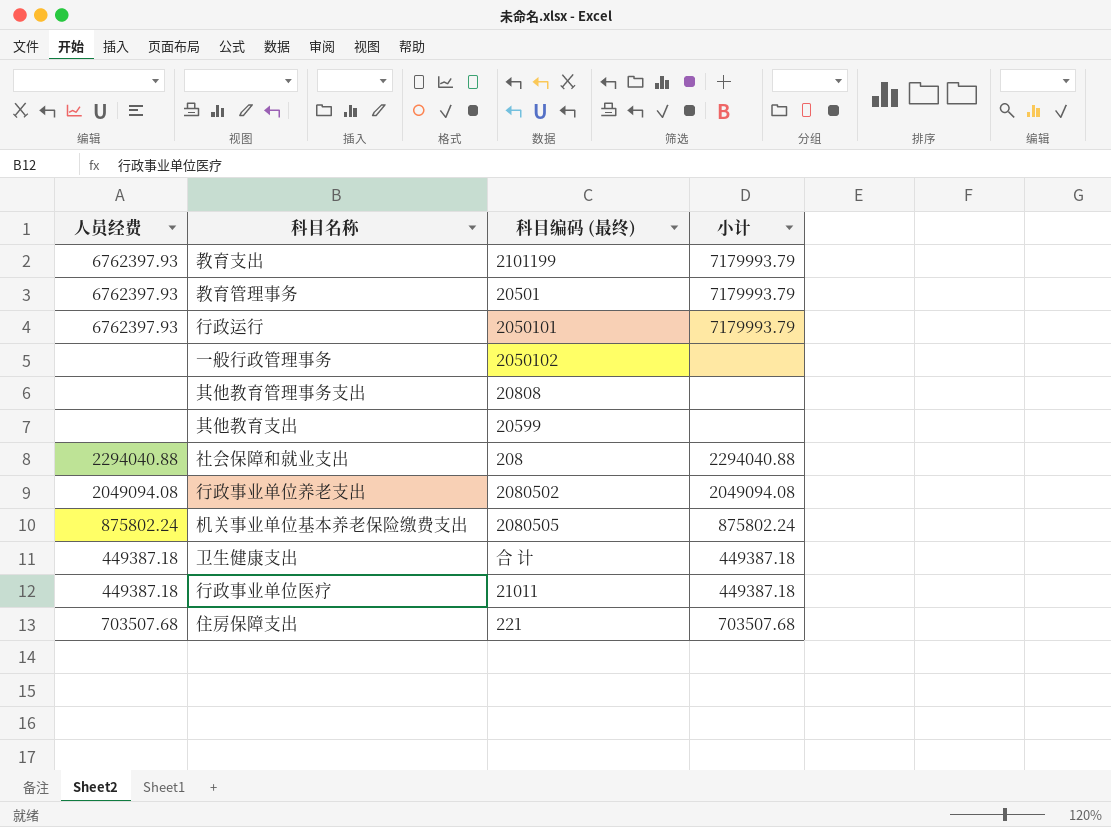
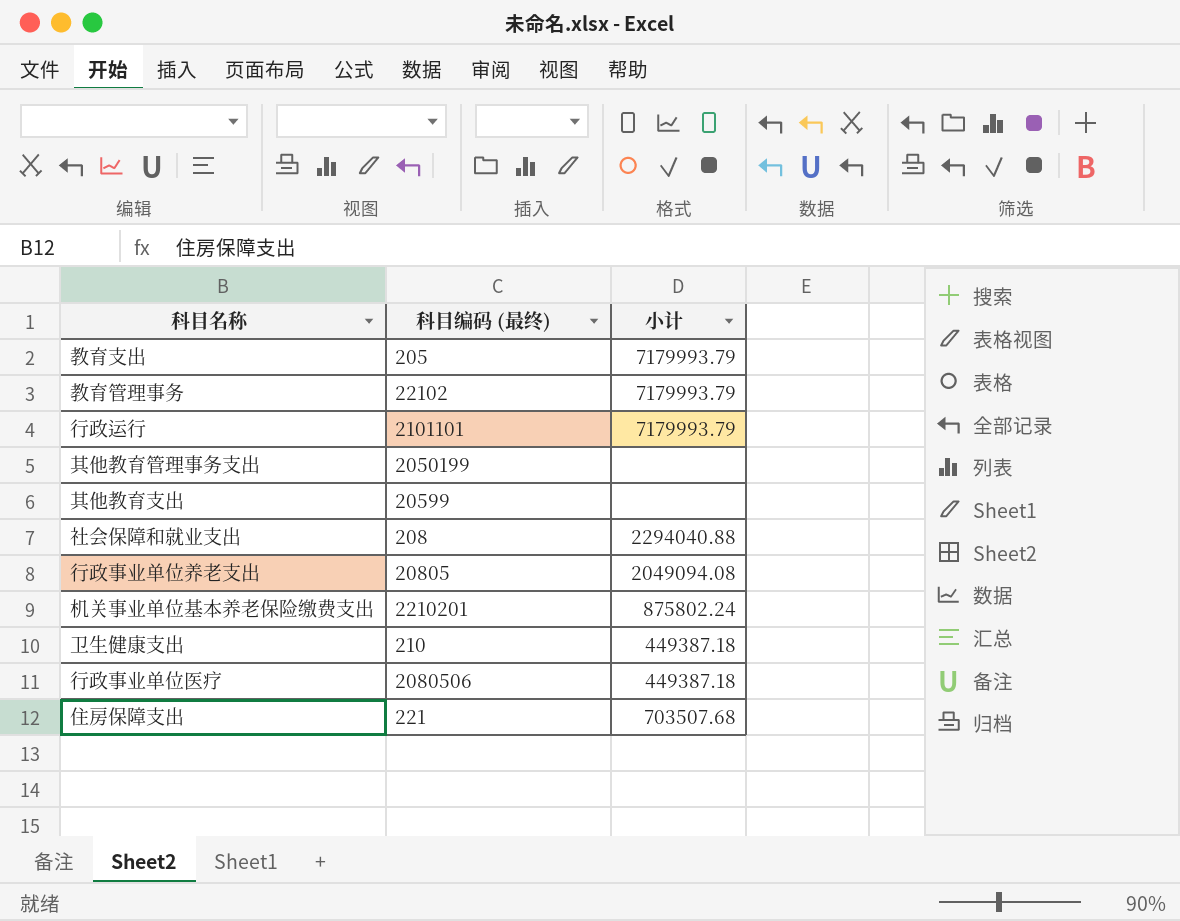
column 人员经费 | position: 1 -> none
row 一般行政管理事务: none | 2050102 | none -> none
教育支出 | 科目编码 (最终): 2101199 -> 205
教育管理事务 | 科目编码 (最终): 20501 -> 22102
行政运行 | 科目编码 (最终): 2050101 -> 2101101
其他教育管理事务支出 | 科目编码 (最终): 20808 -> 2050199
行政事业单位养老支出 | 科目编码 (最终): 2080502 -> 20805
机关事业单位基本养老保险缴费支出 | 科目编码 (最终): 2080505 -> 2210201
卫生健康支出 | 科目编码 (最终): 合 计 -> 210
行政事业单位医疗 | 科目编码 (最终): 21011 -> 2080506

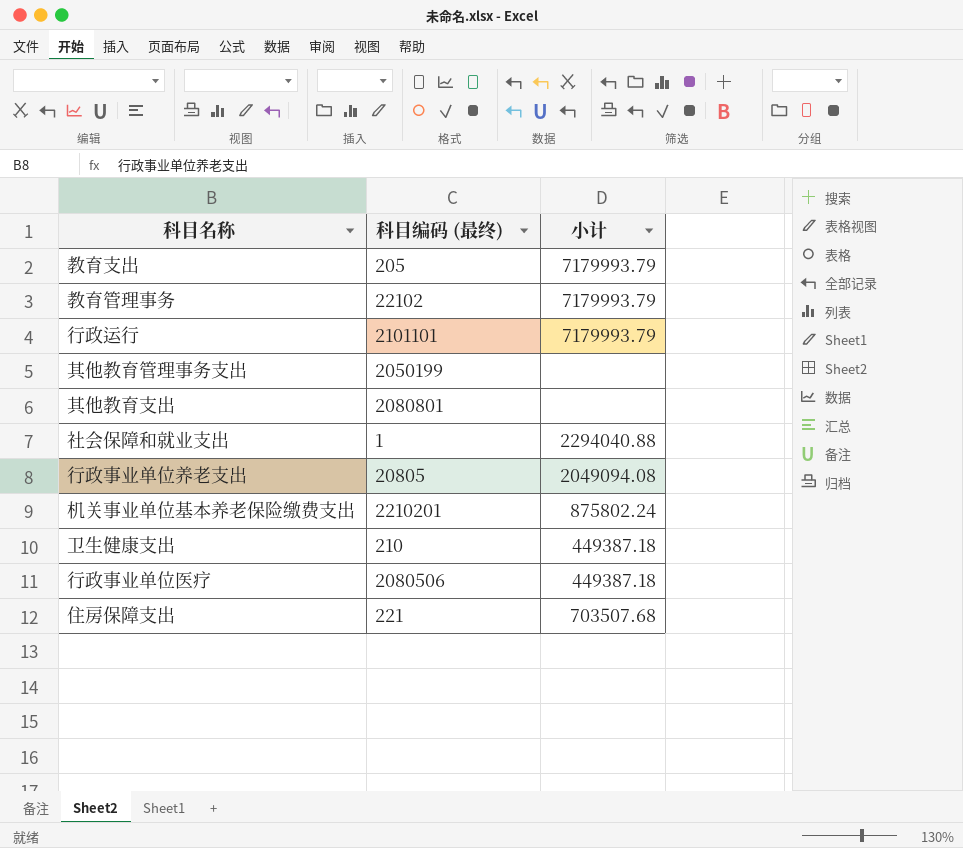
其他教育支出 | 科目编码 (最终): 20599 -> 2080801
社会保障和就业支出 | 科目编码 (最终): 208 -> 1

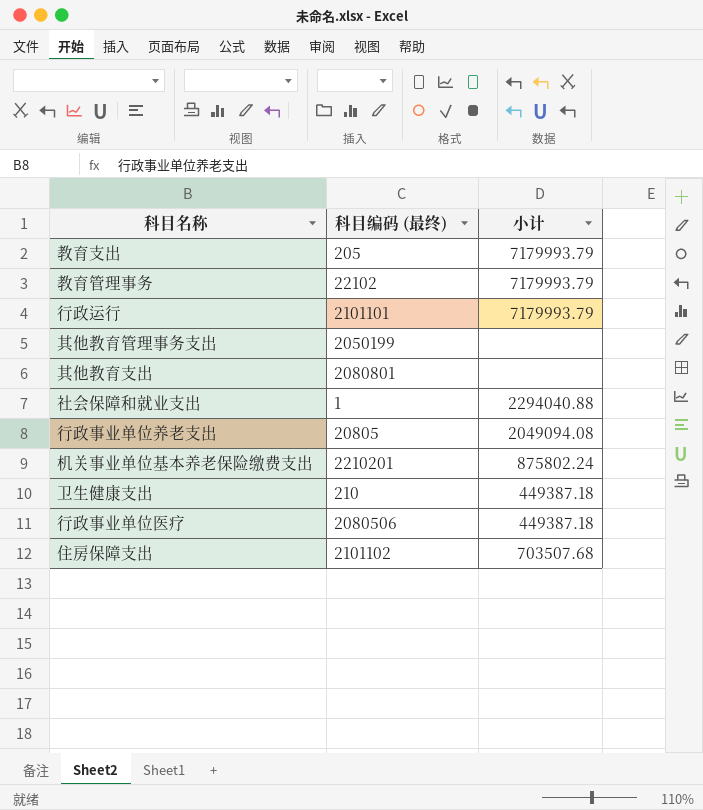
住房保障支出 | 科目编码 (最终): 221 -> 2101102

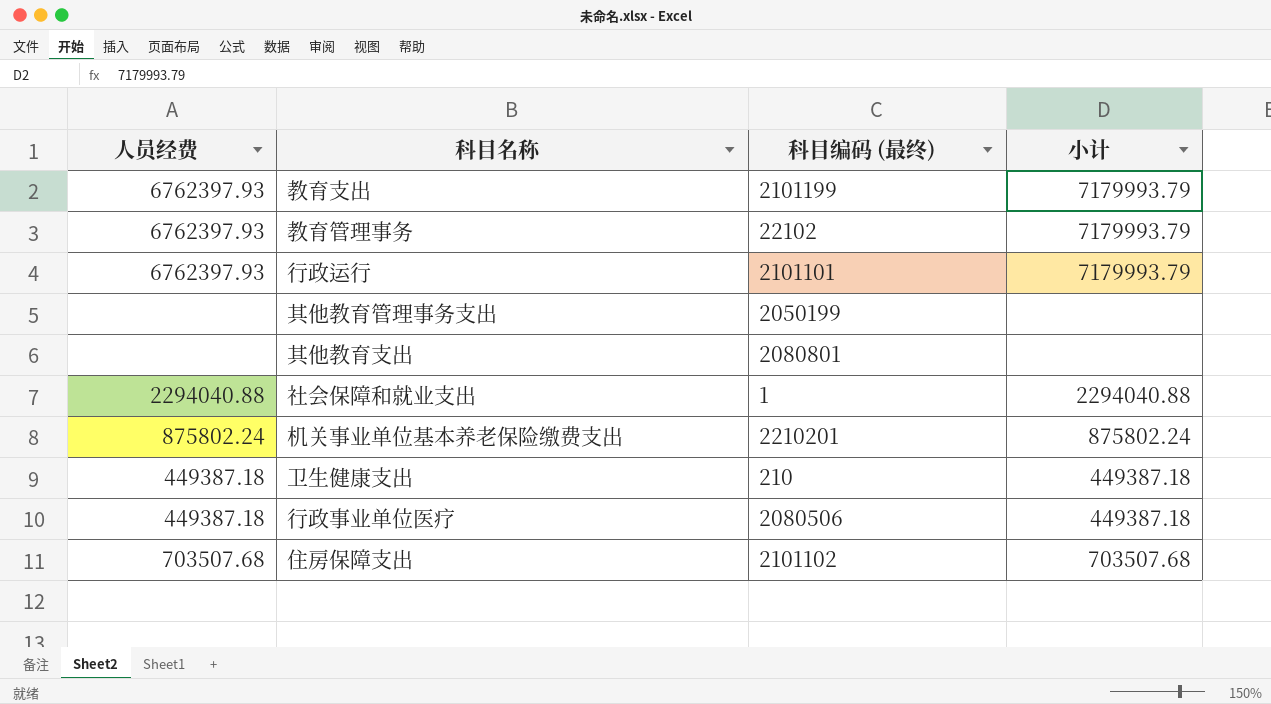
column 人员经费 | position: none -> 1
row 行政事业单位养老支出: 20805 | 2049094.08 -> none
教育支出 | 科目编码 (最终): 205 -> 2101199

